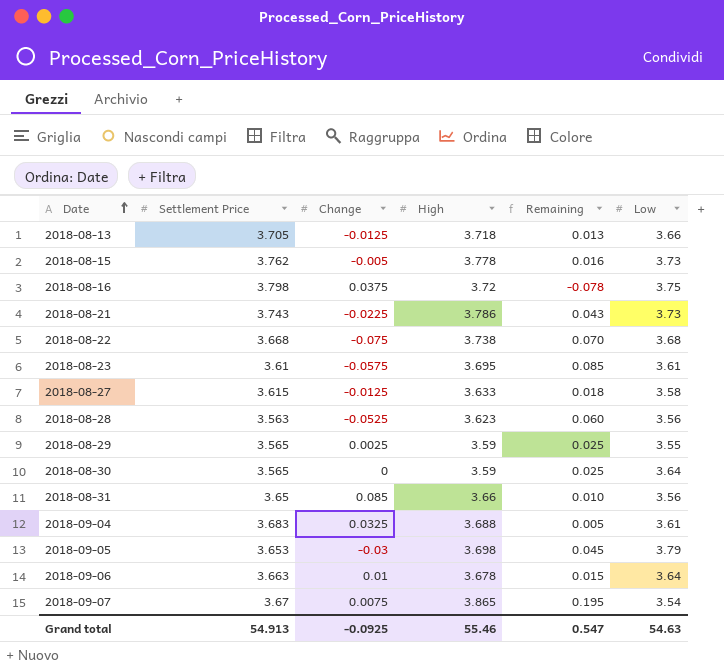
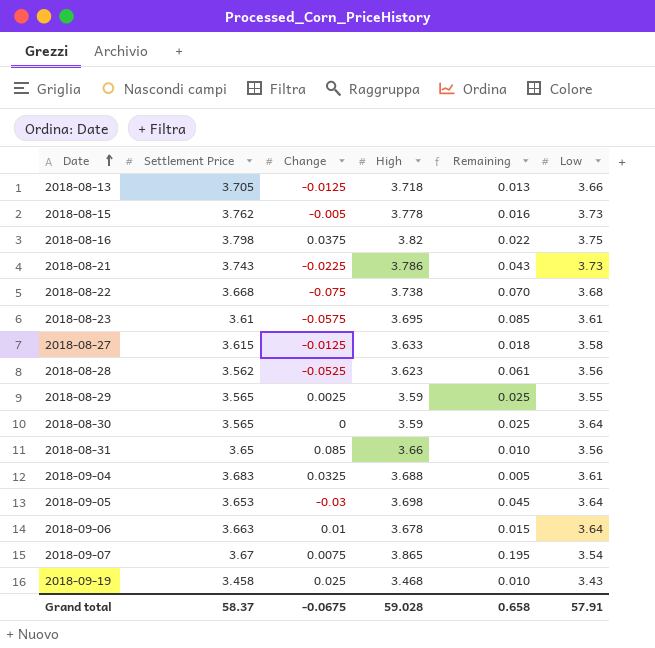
2018-08-16 | High: 3.72 -> 3.82
2018-08-16 | Remaining: -0.078 -> 0.022
2018-08-28 | Settlement Price: 3.563 -> 3.562
2018-08-28 | Remaining: 0.060 -> 0.061
2018-09-05 | Low: 3.79 -> 3.64
row 2018-09-19: none -> 3.458 | 0.025 | 3.468 | 0.010 | 3.43
Grand total | Settlement Price: 54.913 -> 58.37
Grand total | Change: -0.0925 -> -0.0675
Grand total | High: 55.46 -> 59.028
Grand total | Remaining: 0.547 -> 0.658
Grand total | Low: 54.63 -> 57.91

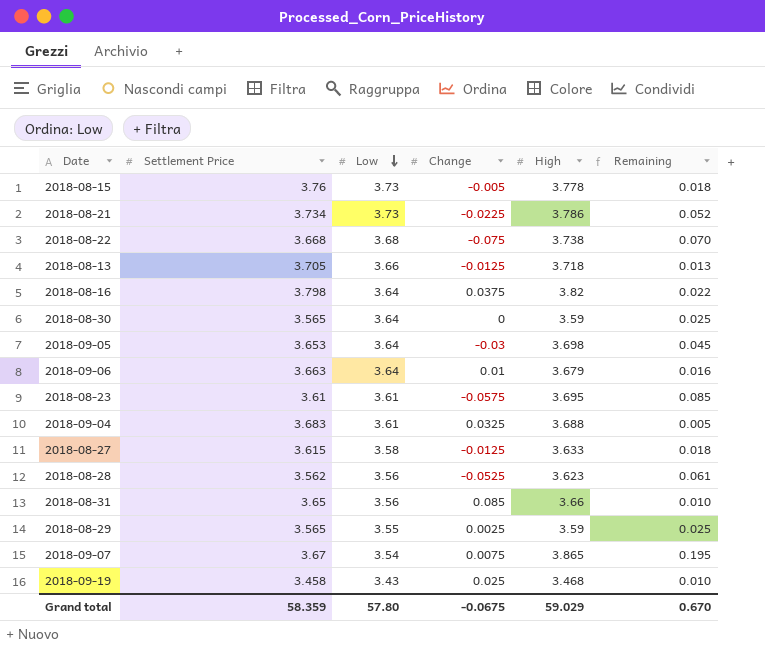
row order: Date ascending -> Low descending
column Low | position: 6 -> 3
2018-08-15 | Settlement Price: 3.762 -> 3.76
2018-08-15 | Remaining: 0.016 -> 0.018
2018-08-21 | Settlement Price: 3.743 -> 3.734
2018-08-21 | Remaining: 0.043 -> 0.052
2018-08-16 | Low: 3.75 -> 3.64
2018-09-06 | High: 3.678 -> 3.679
2018-09-06 | Remaining: 0.015 -> 0.016
Grand total | Settlement Price: 58.37 -> 58.359
Grand total | Low: 57.91 -> 57.80
Grand total | High: 59.028 -> 59.029
Grand total | Remaining: 0.658 -> 0.670

